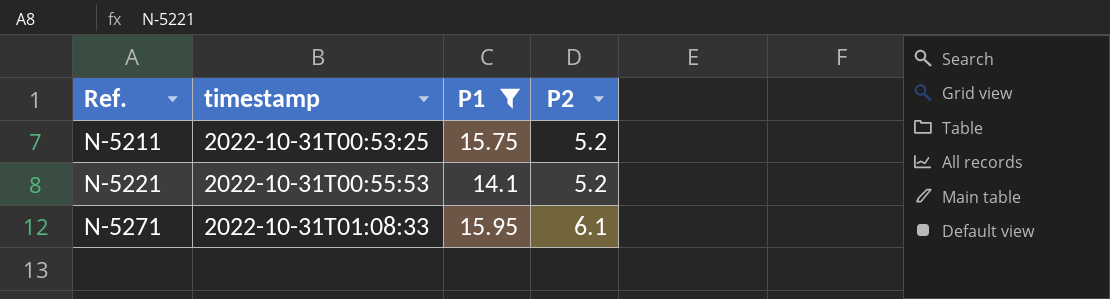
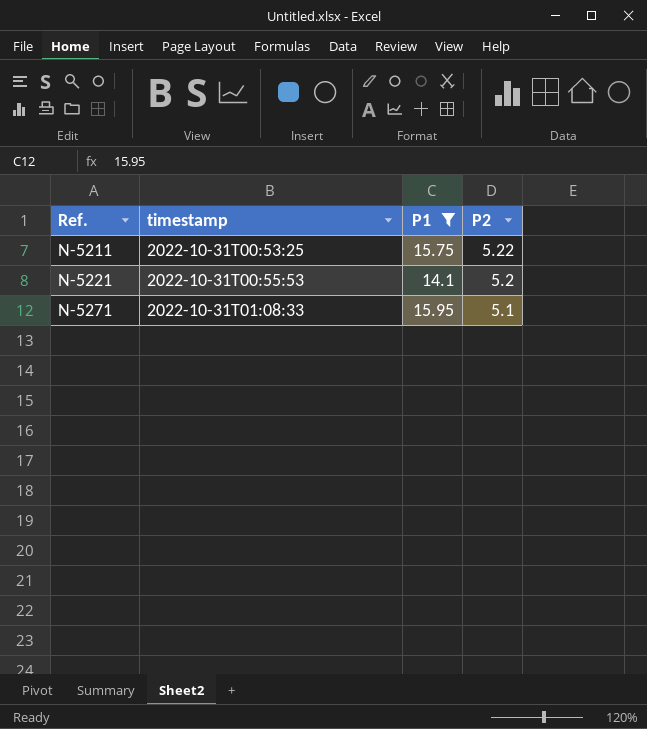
N-5211 | P2: 5.2 -> 5.22
N-5271 | P2: 6.1 -> 5.1

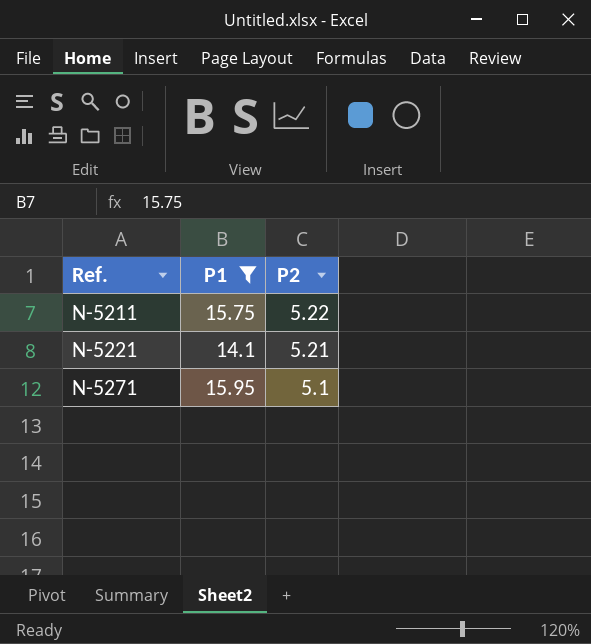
column timestamp | position: 2 -> none
N-5221 | P2: 5.2 -> 5.21

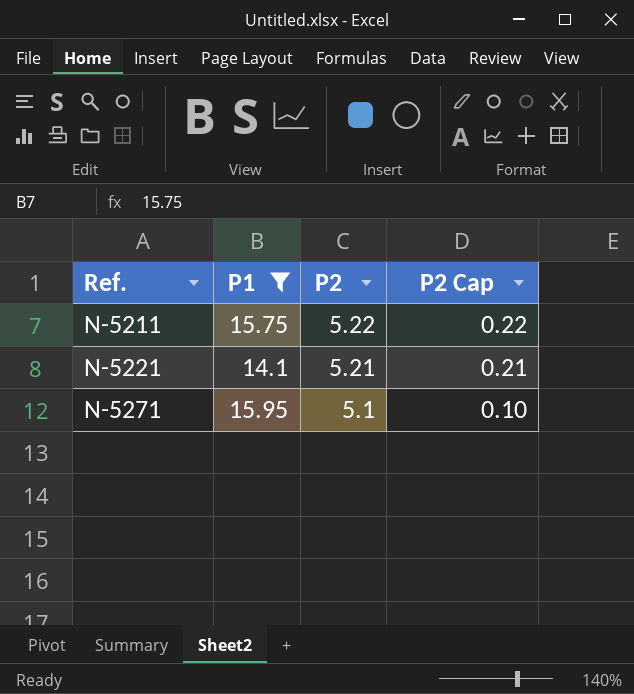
column P2 Cap | formula: none -> [P2] - 5

